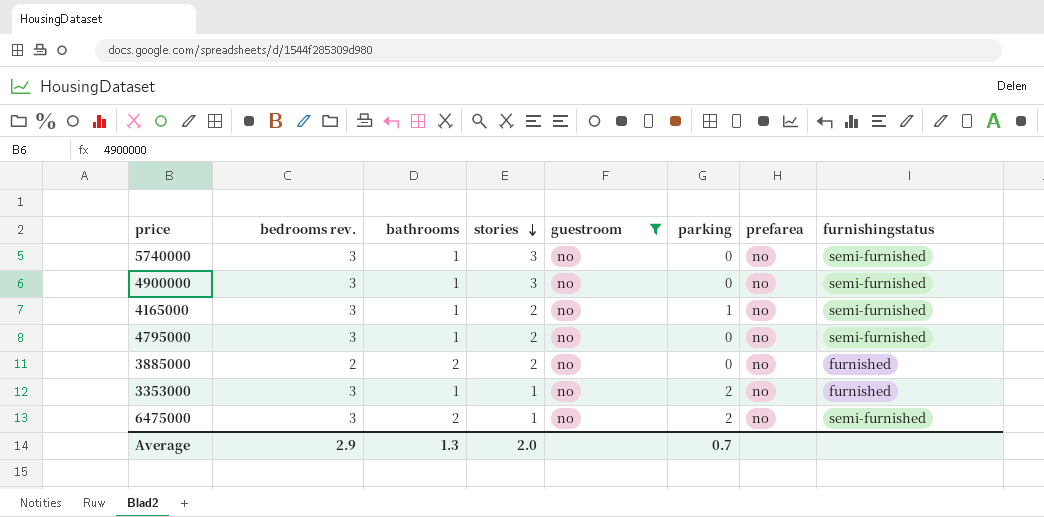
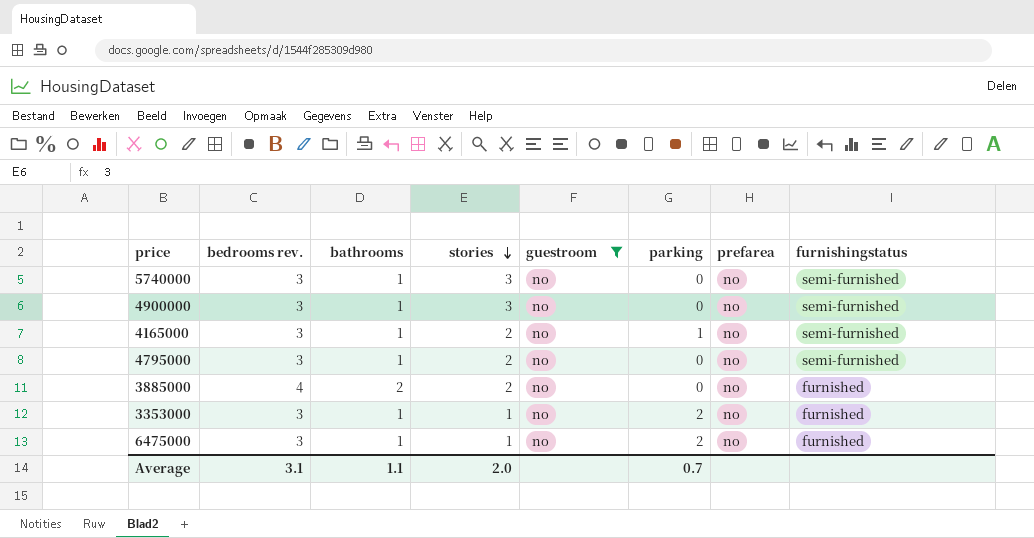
3885000 | bedrooms rev.: 2 -> 4
6475000 | bathrooms: 2 -> 1
6475000 | furnishingstatus: semi-furnished -> furnished
Average | bedrooms rev.: 2.9 -> 3.1
Average | bathrooms: 1.3 -> 1.1

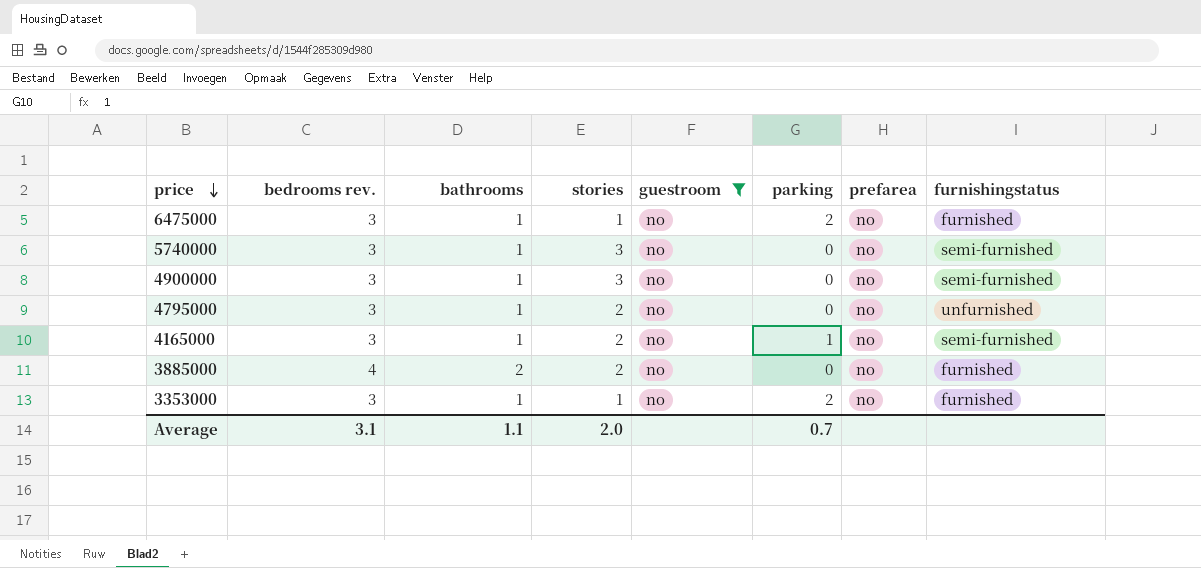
row order: stories descending -> price descending
4795000 | furnishingstatus: semi-furnished -> unfurnished

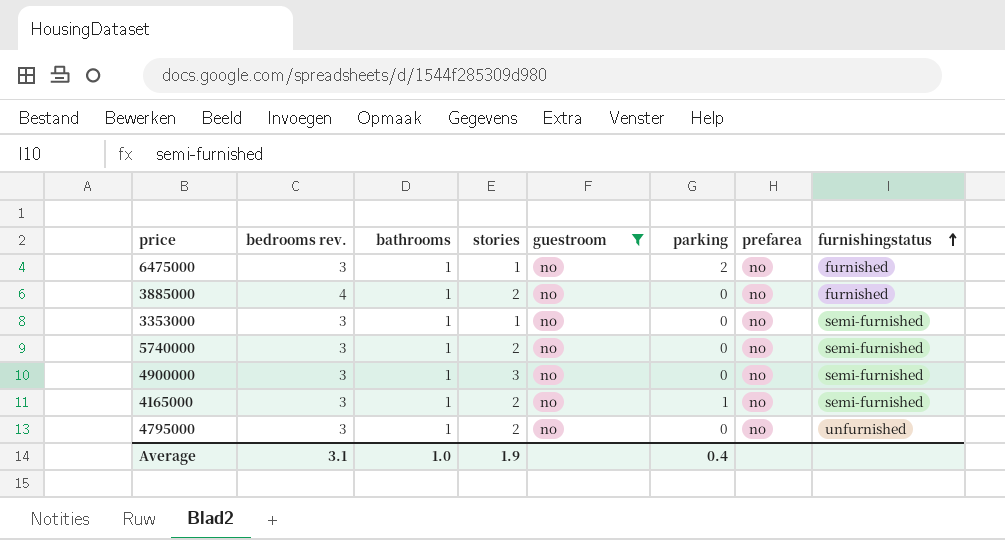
row order: price descending -> furnishingstatus ascending
3885000 | bathrooms: 2 -> 1
3353000 | parking: 2 -> 0
3353000 | furnishingstatus: furnished -> semi-furnished
5740000 | stories: 3 -> 2
Average | bathrooms: 1.1 -> 1.0
Average | stories: 2.0 -> 1.9
Average | parking: 0.7 -> 0.4

